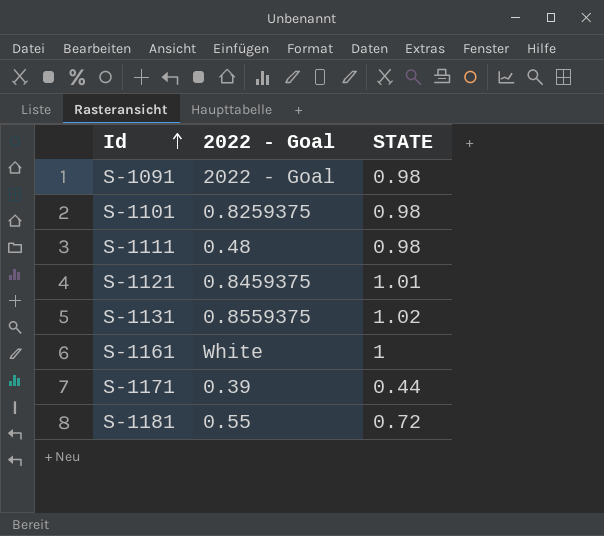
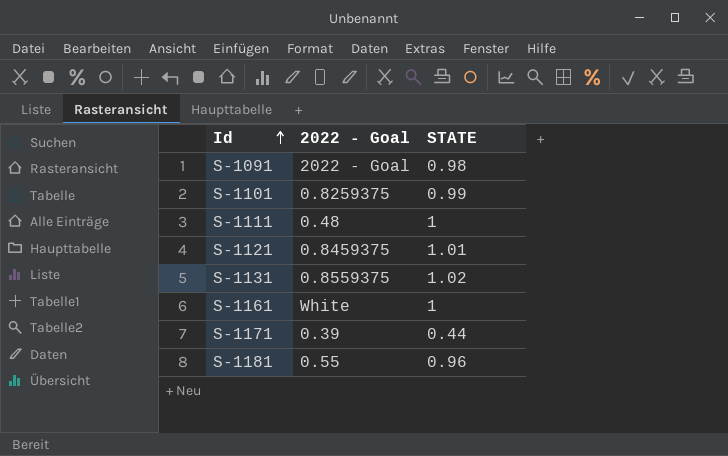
S-1101 | STATE: 0.98 -> 0.99
S-1111 | STATE: 0.98 -> 1
S-1181 | STATE: 0.72 -> 0.96

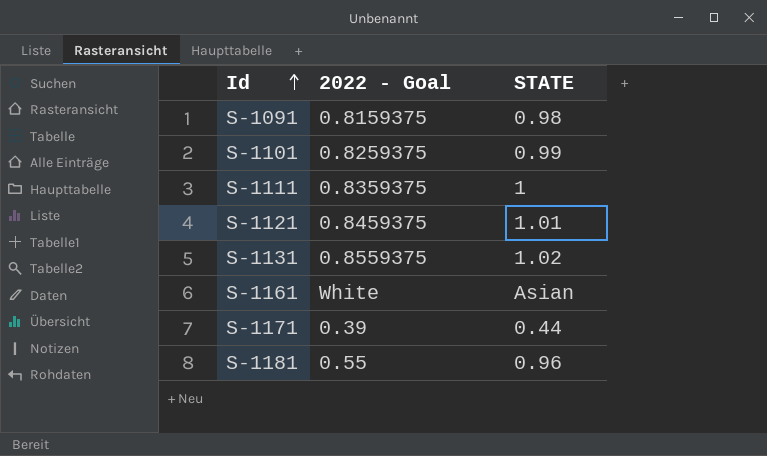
S-1091 | 2022 - Goal: 2022 - Goal -> 0.8159375
S-1111 | 2022 - Goal: 0.48 -> 0.8359375
S-1161 | STATE: 1 -> Asian

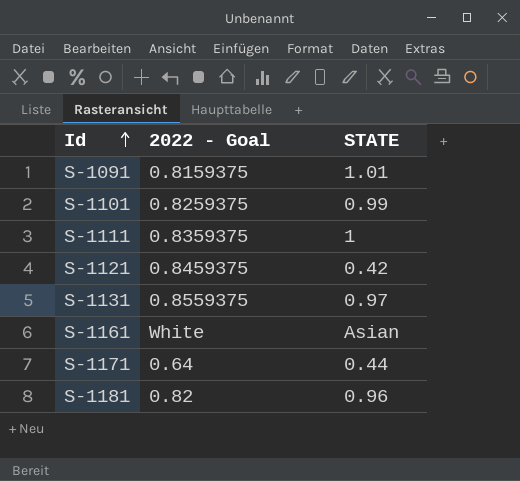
S-1091 | STATE: 0.98 -> 1.01
S-1121 | STATE: 1.01 -> 0.42
S-1131 | STATE: 1.02 -> 0.97
S-1171 | 2022 - Goal: 0.39 -> 0.64
S-1181 | 2022 - Goal: 0.55 -> 0.82

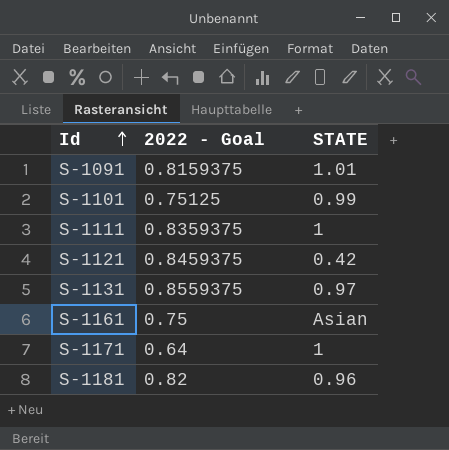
S-1101 | 2022 - Goal: 0.8259375 -> 0.75125
S-1161 | 2022 - Goal: White -> 0.75
S-1171 | STATE: 0.44 -> 1

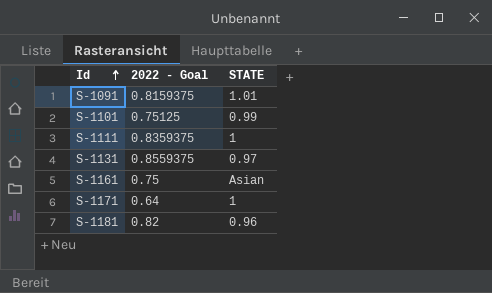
row S-1121: 0.8459375 | 0.42 -> none

